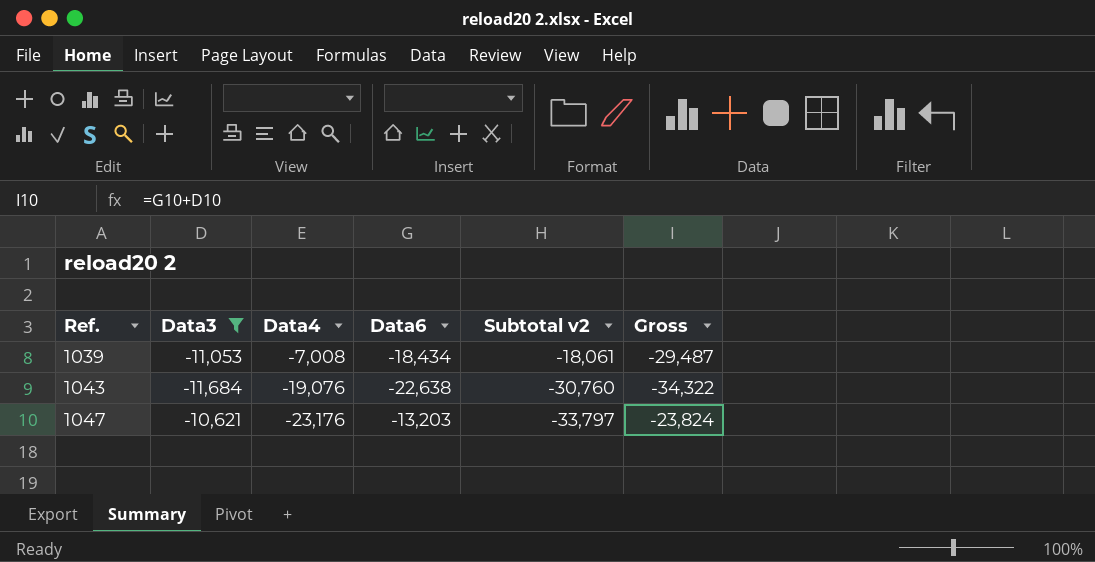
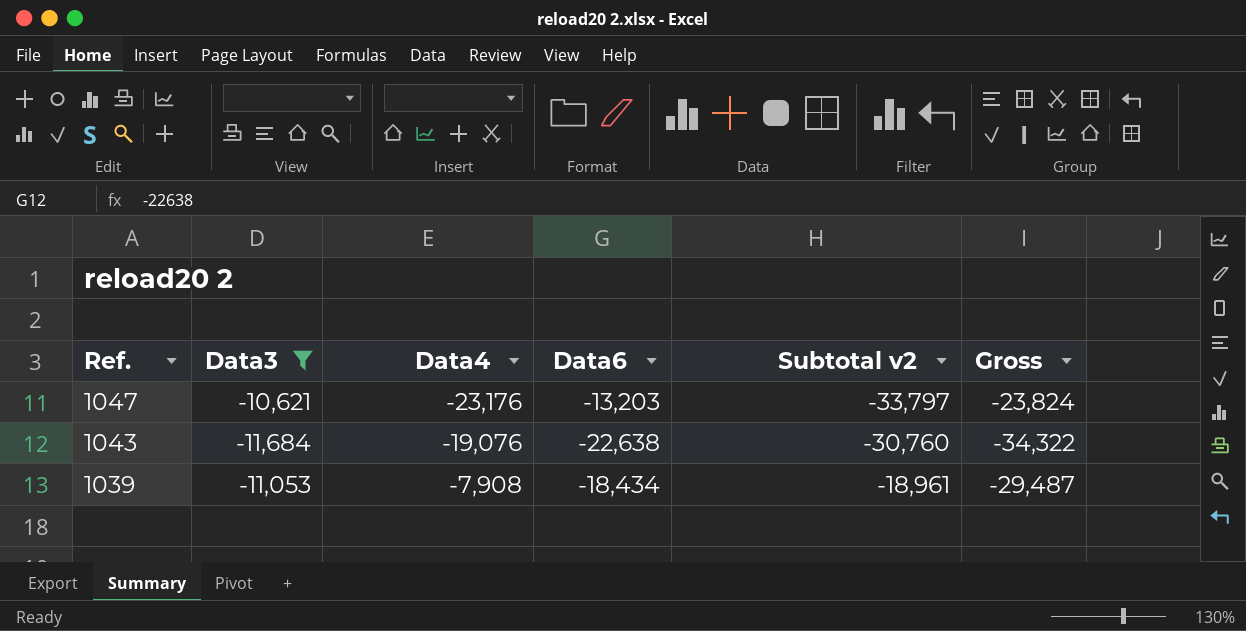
row order: Ref. ascending -> Ref. descending
1039 | Data4: -7,008 -> -7,908
1039 | Subtotal v2: -18,061 -> -18,961

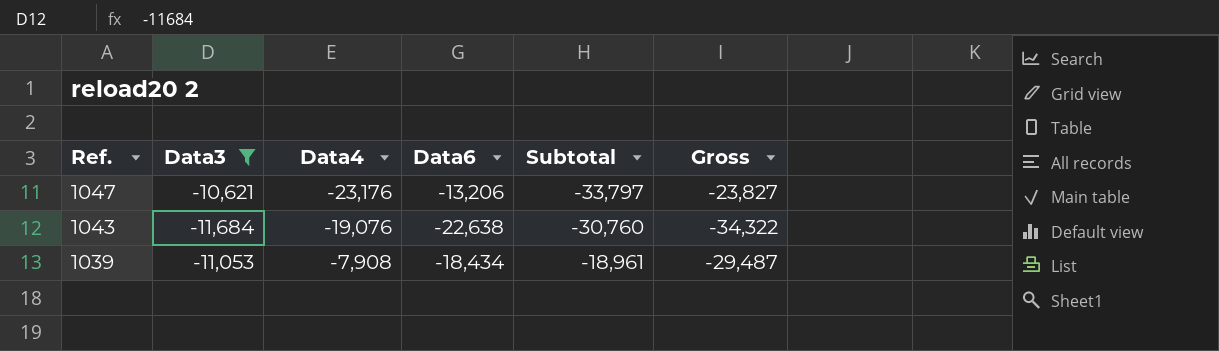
column name: Subtotal v2 -> Subtotal
1047 | Data6: -13,203 -> -13,206
1047 | Gross: -23,824 -> -23,827

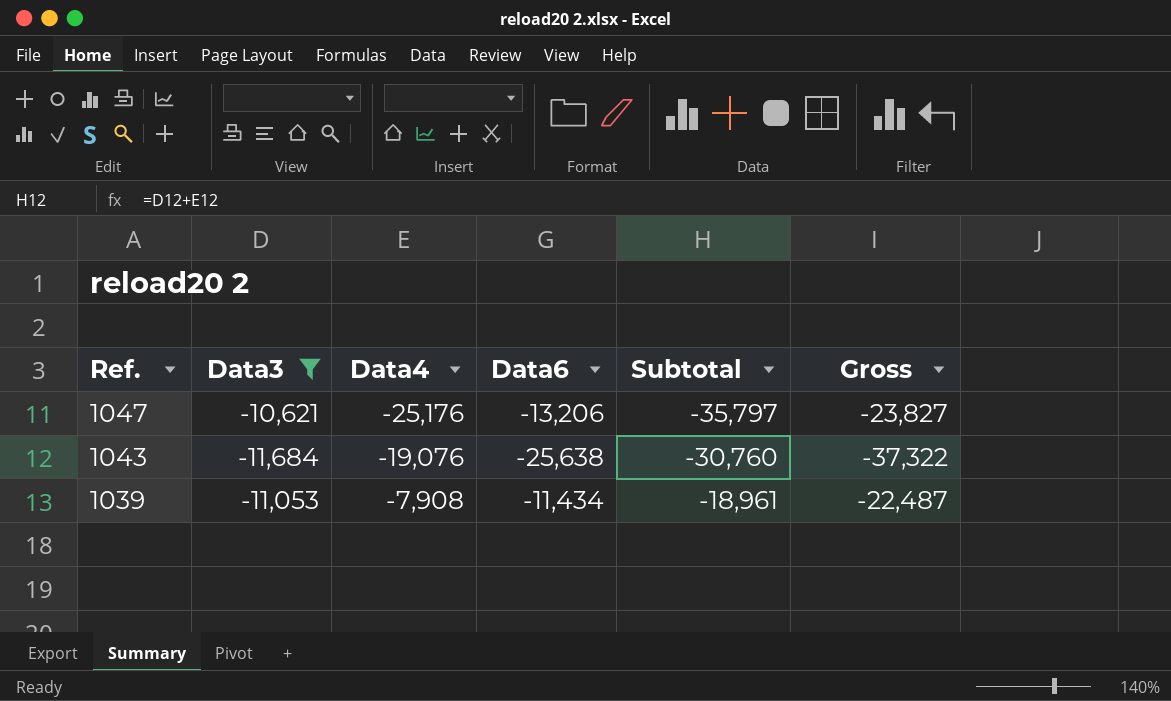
1047 | Data4: -23,176 -> -25,176
1047 | Subtotal: -33,797 -> -35,797
1043 | Data6: -22,638 -> -25,638
1043 | Gross: -34,322 -> -37,322
1039 | Data6: -18,434 -> -11,434
1039 | Gross: -29,487 -> -22,487

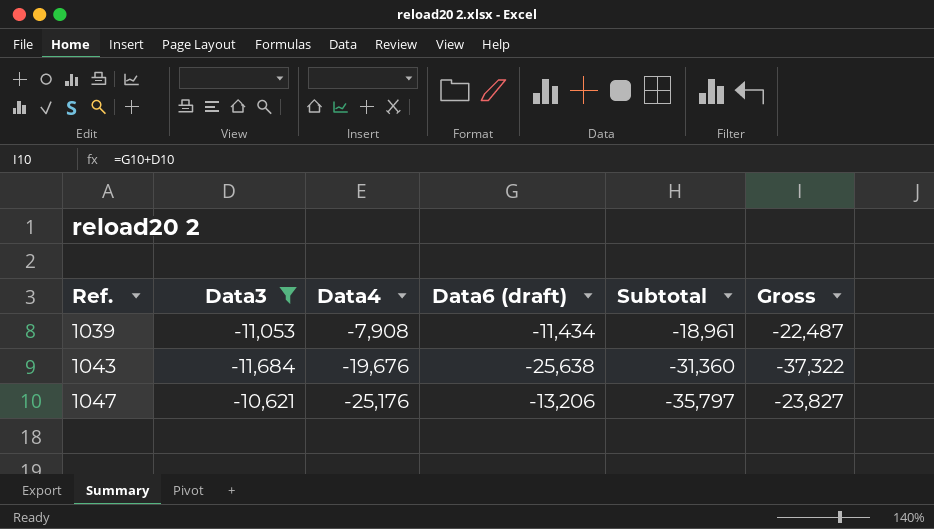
row order: Ref. descending -> Ref. ascending
column name: Data6 -> Data6 (draft)
1043 | Data4: -19,076 -> -19,676
1043 | Subtotal: -30,760 -> -31,360

